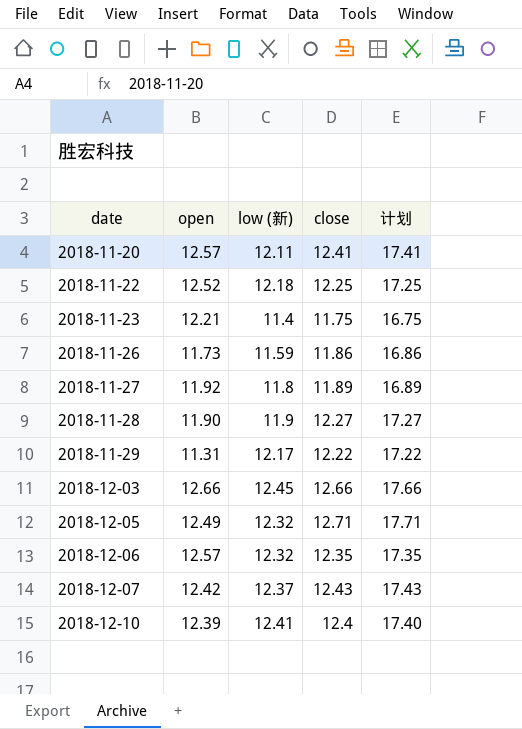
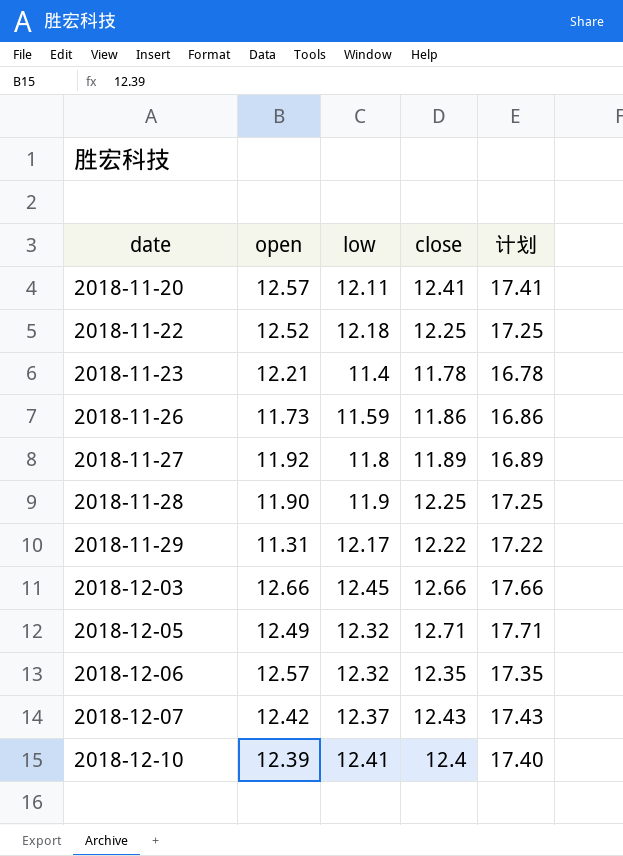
column name: low (新) -> low
2018-11-23 | close: 11.75 -> 11.78
2018-11-23 | 计划: 16.75 -> 16.78
2018-11-28 | close: 12.27 -> 12.25
2018-11-28 | 计划: 17.27 -> 17.25

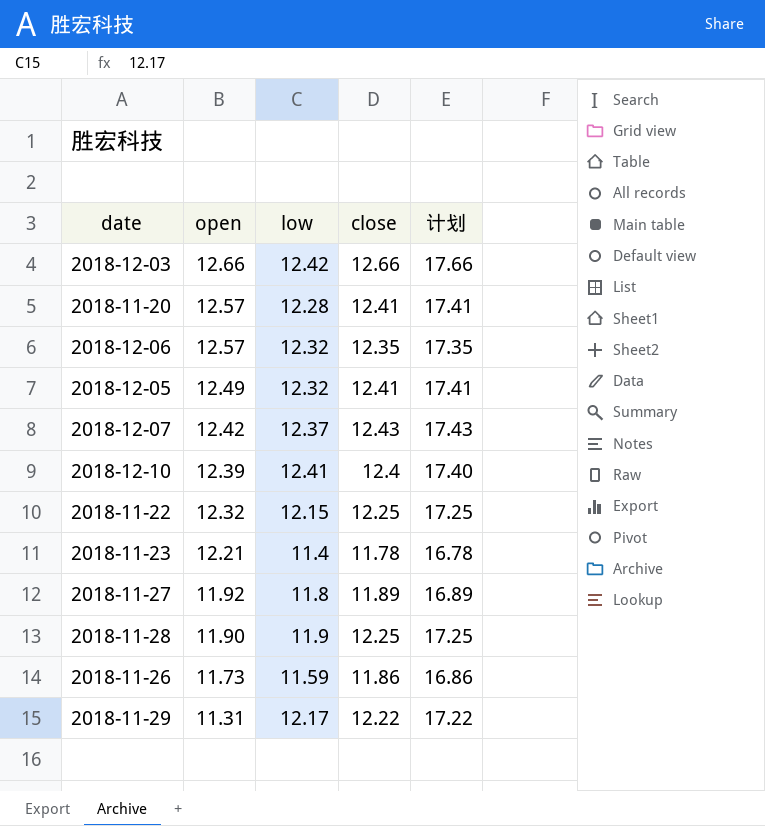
row order: date ascending -> open descending
2018-12-03 | low: 12.45 -> 12.42
2018-11-20 | low: 12.11 -> 12.28
2018-12-05 | close: 12.71 -> 12.41
2018-12-05 | 计划: 17.71 -> 17.41
2018-11-22 | open: 12.52 -> 12.32
2018-11-22 | low: 12.18 -> 12.15

